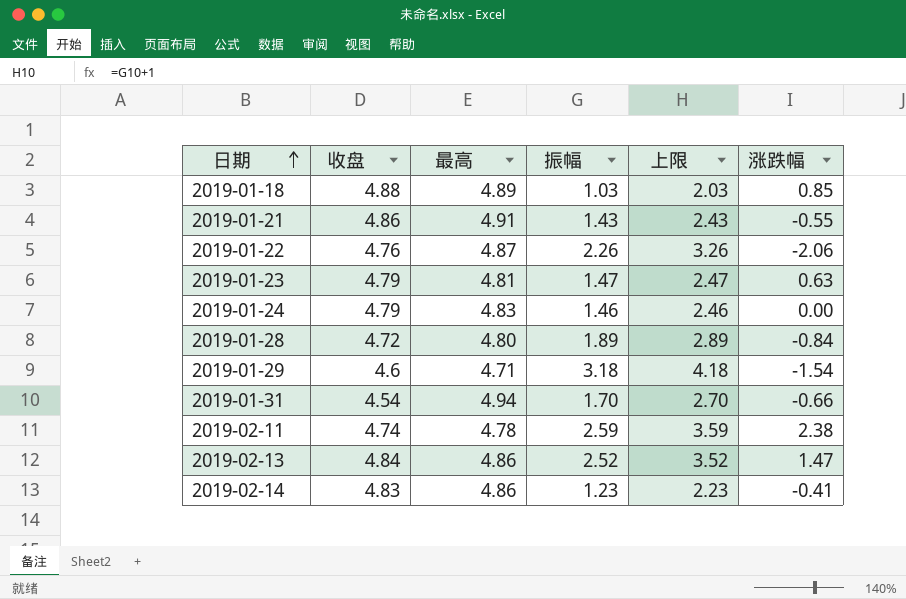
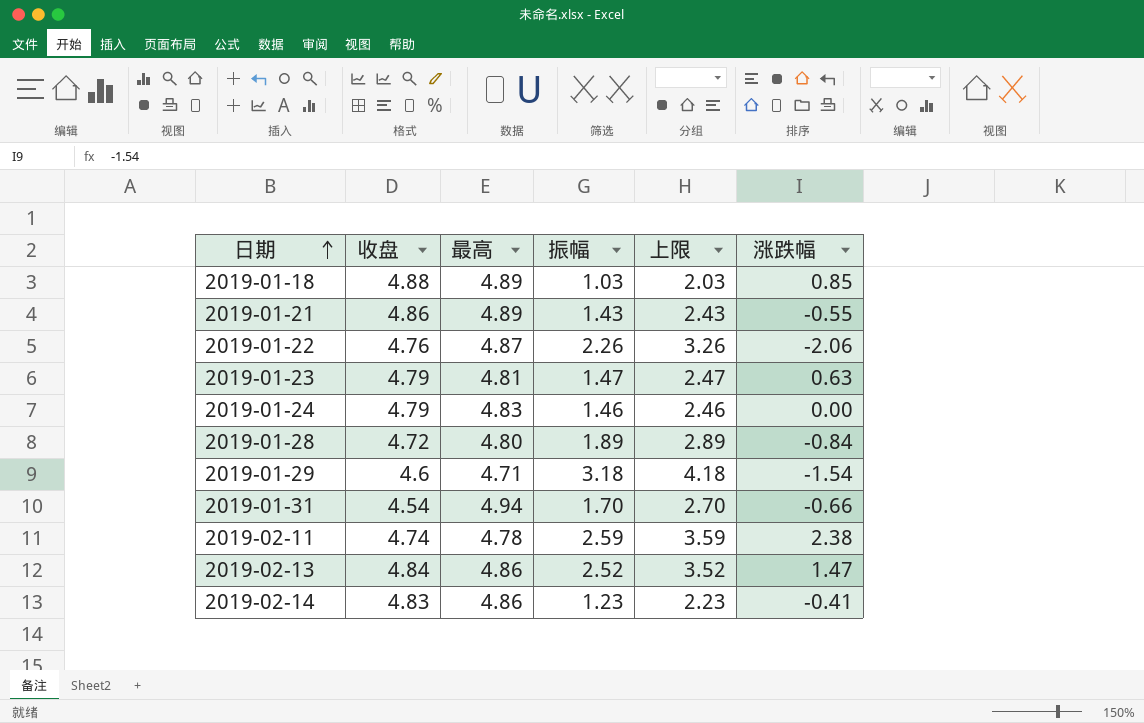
2019-01-21 | 最高: 4.91 -> 4.89

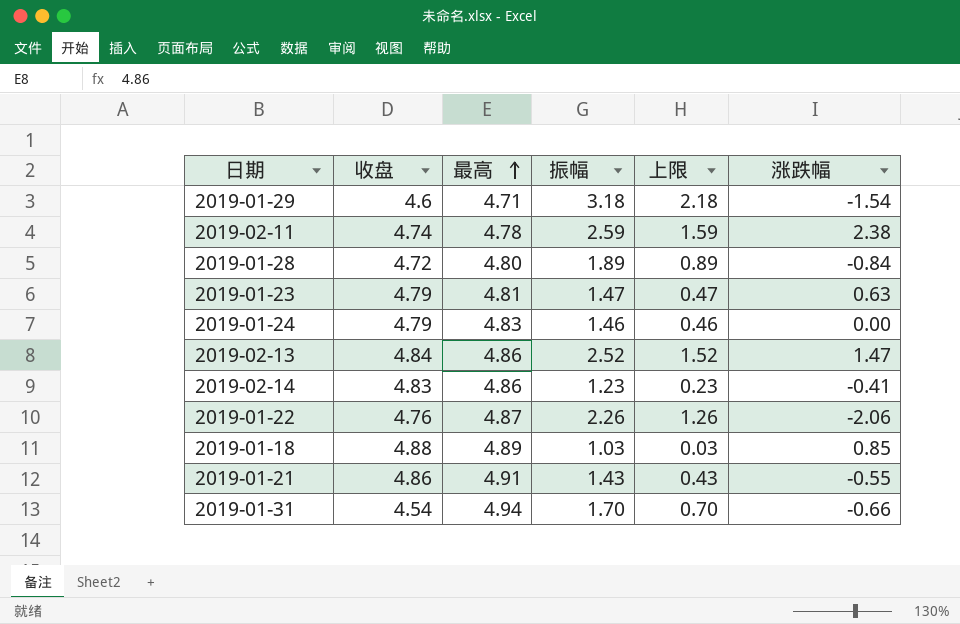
row order: 日期 ascending -> 最高 ascending
column 上限 | formula: [振幅] + 1 -> [振幅] - 1
2019-01-21 | 最高: 4.89 -> 4.91

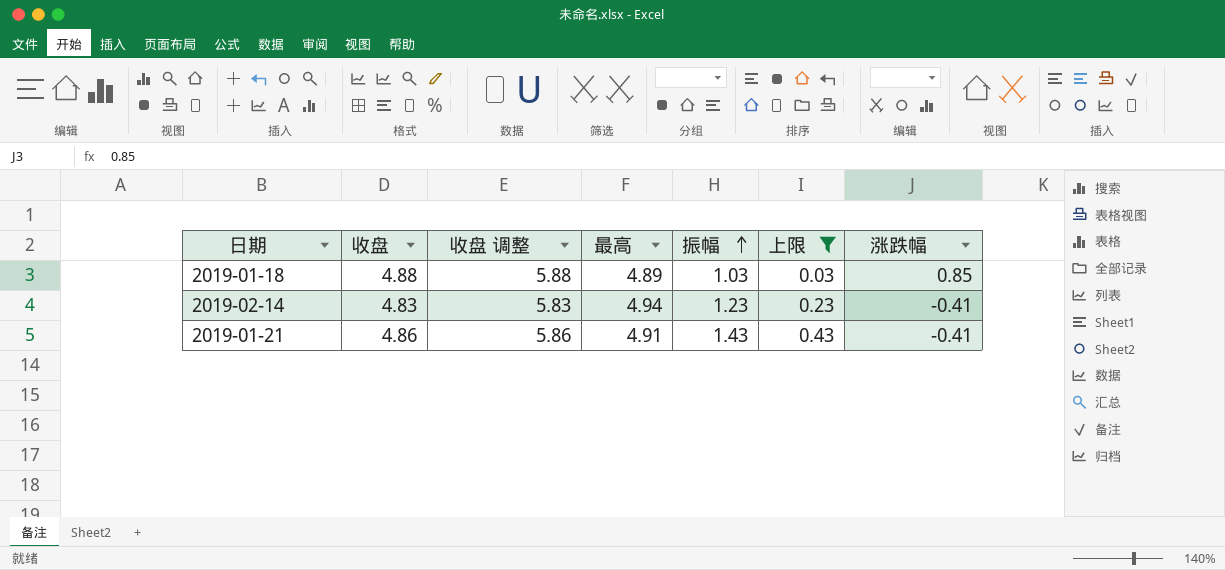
filter: none -> 上限 <= 0.43
row order: 最高 ascending -> 振幅 ascending
column 收盘 调整 | formula: none -> [收盘] + 1
2019-02-14 | 最高: 4.86 -> 4.94
2019-01-21 | 涨跌幅: -0.55 -> -0.41

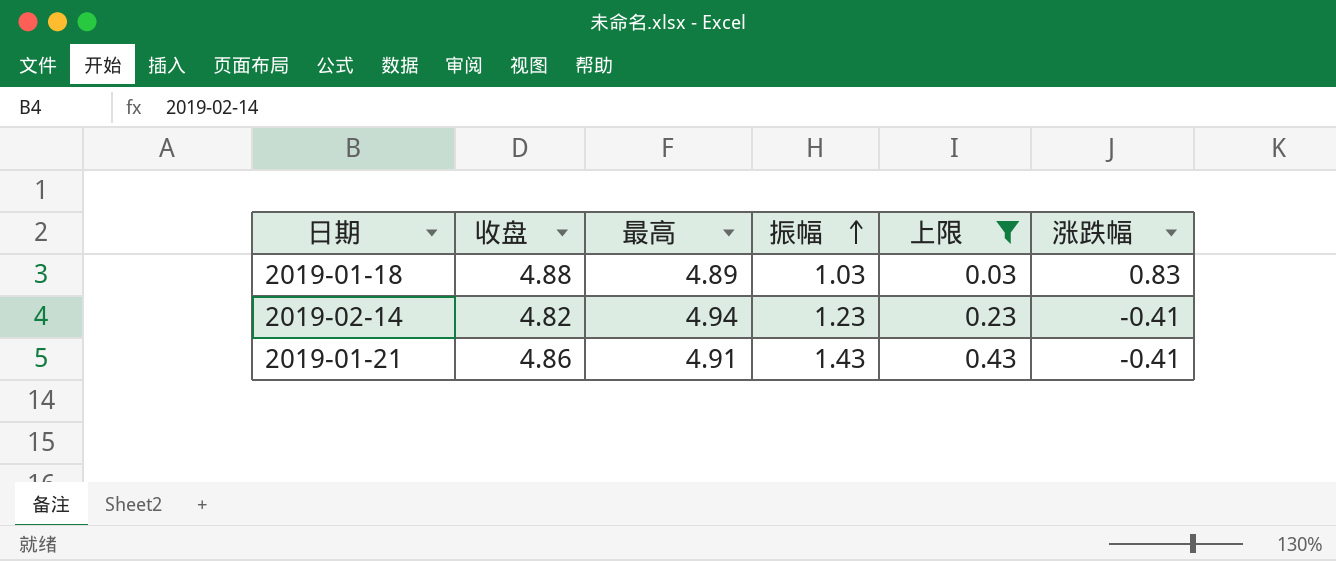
column 收盘 调整 | formula: [收盘] + 1 -> none
2019-01-18 | 涨跌幅: 0.85 -> 0.83
2019-02-14 | 收盘: 4.83 -> 4.82

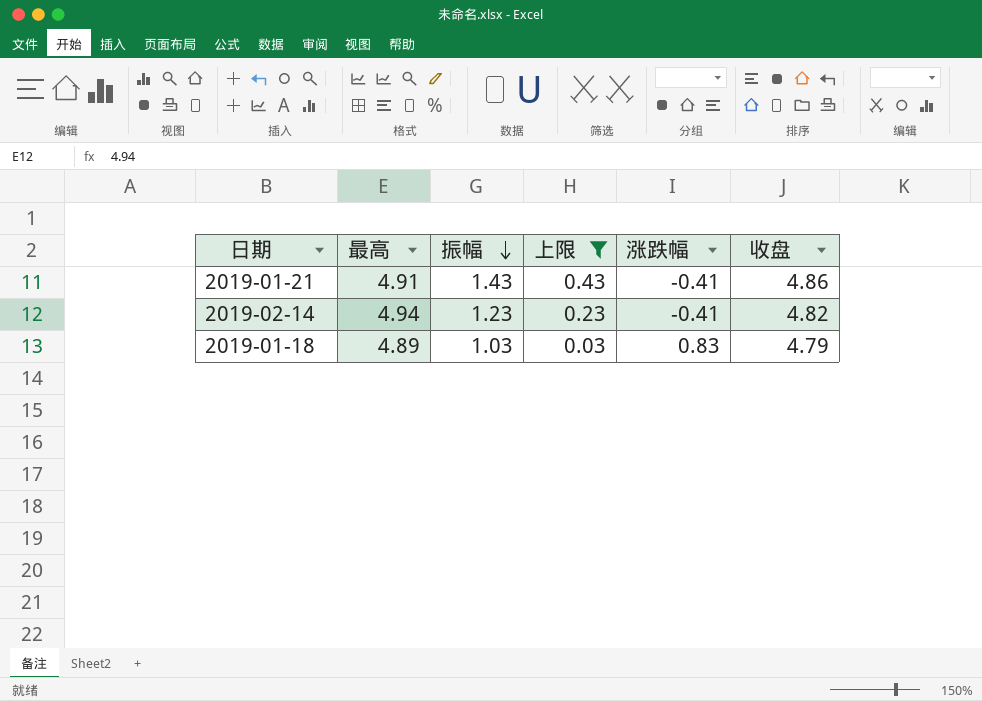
row order: 振幅 ascending -> 振幅 descending
column 收盘 | position: 2 -> 6
2019-01-18 | 收盘: 4.88 -> 4.79

